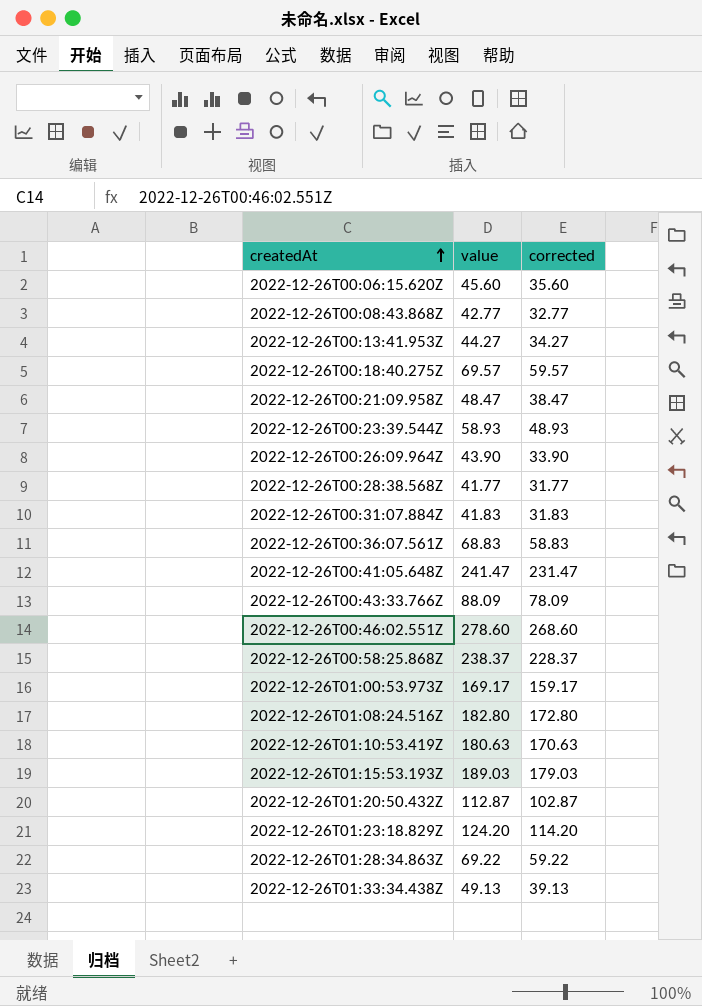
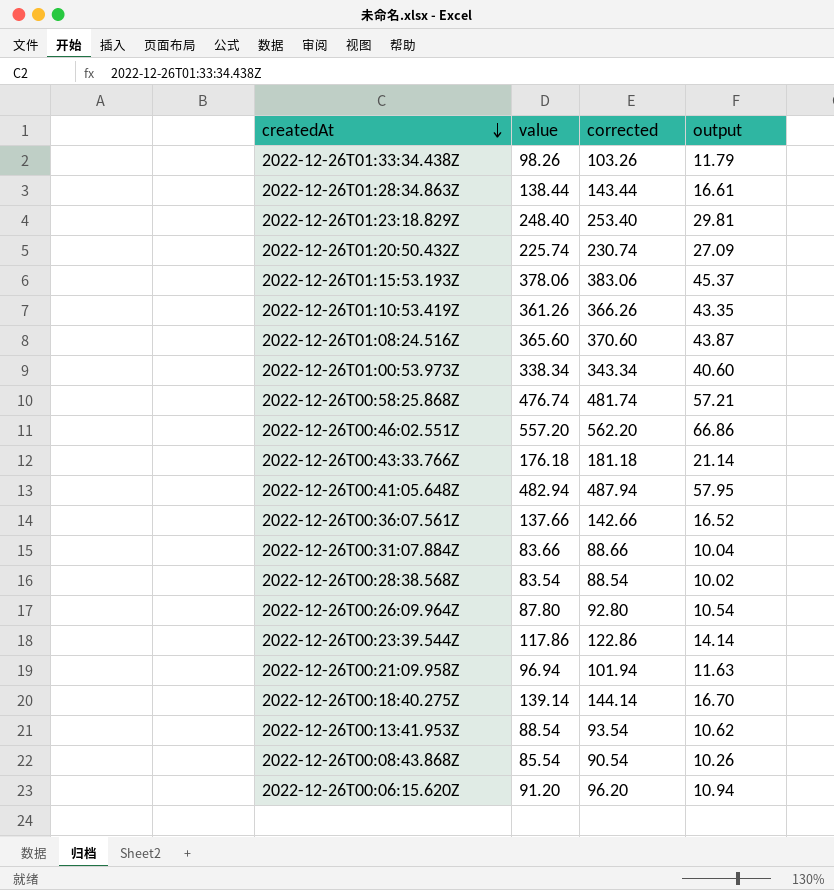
row order: createdAt ascending -> createdAt descending
column corrected | formula: [value] - 10 -> [value] + 5
column output | formula: none -> [value] * 0.12
2022-12-26T01:33:34.438Z | value: 49.13 -> 98.26
2022-12-26T01:28:34.863Z | value: 69.22 -> 138.44
2022-12-26T01:23:18.829Z | value: 124.20 -> 248.40
2022-12-26T01:20:50.432Z | value: 112.87 -> 225.74
2022-12-26T01:15:53.193Z | value: 189.03 -> 378.06
2022-12-26T01:10:53.419Z | value: 180.63 -> 361.26
2022-12-26T01:08:24.516Z | value: 182.80 -> 365.60
2022-12-26T01:00:53.973Z | value: 169.17 -> 338.34
2022-12-26T00:58:25.868Z | value: 238.37 -> 476.74
2022-12-26T00:46:02.551Z | value: 278.60 -> 557.20
2022-12-26T00:43:33.766Z | value: 88.09 -> 176.18
2022-12-26T00:41:05.648Z | value: 241.47 -> 482.94
2022-12-26T00:36:07.561Z | value: 68.83 -> 137.66
2022-12-26T00:31:07.884Z | value: 41.83 -> 83.66
2022-12-26T00:28:38.568Z | value: 41.77 -> 83.54
2022-12-26T00:26:09.964Z | value: 43.90 -> 87.80
2022-12-26T00:23:39.544Z | value: 58.93 -> 117.86
2022-12-26T00:21:09.958Z | value: 48.47 -> 96.94
2022-12-26T00:18:40.275Z | value: 69.57 -> 139.14
2022-12-26T00:13:41.953Z | value: 44.27 -> 88.54
2022-12-26T00:08:43.868Z | value: 42.77 -> 85.54
2022-12-26T00:06:15.620Z | value: 45.60 -> 91.20

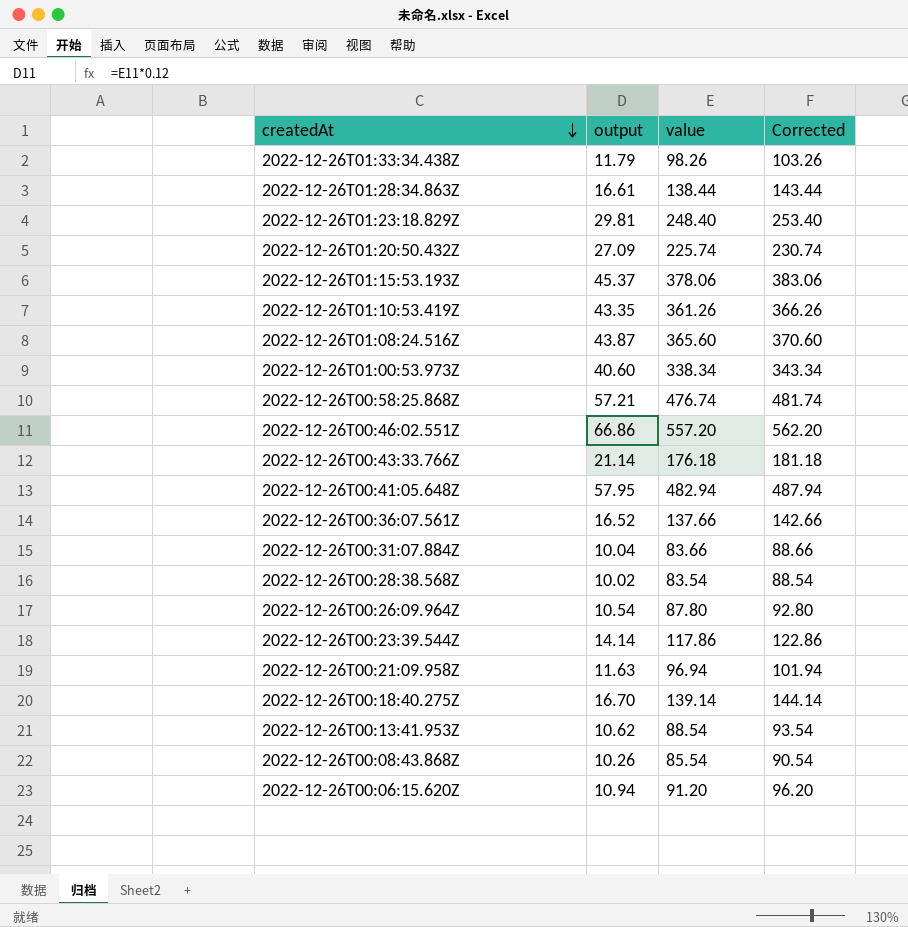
column output | position: 4 -> 2
column name: corrected -> Corrected

